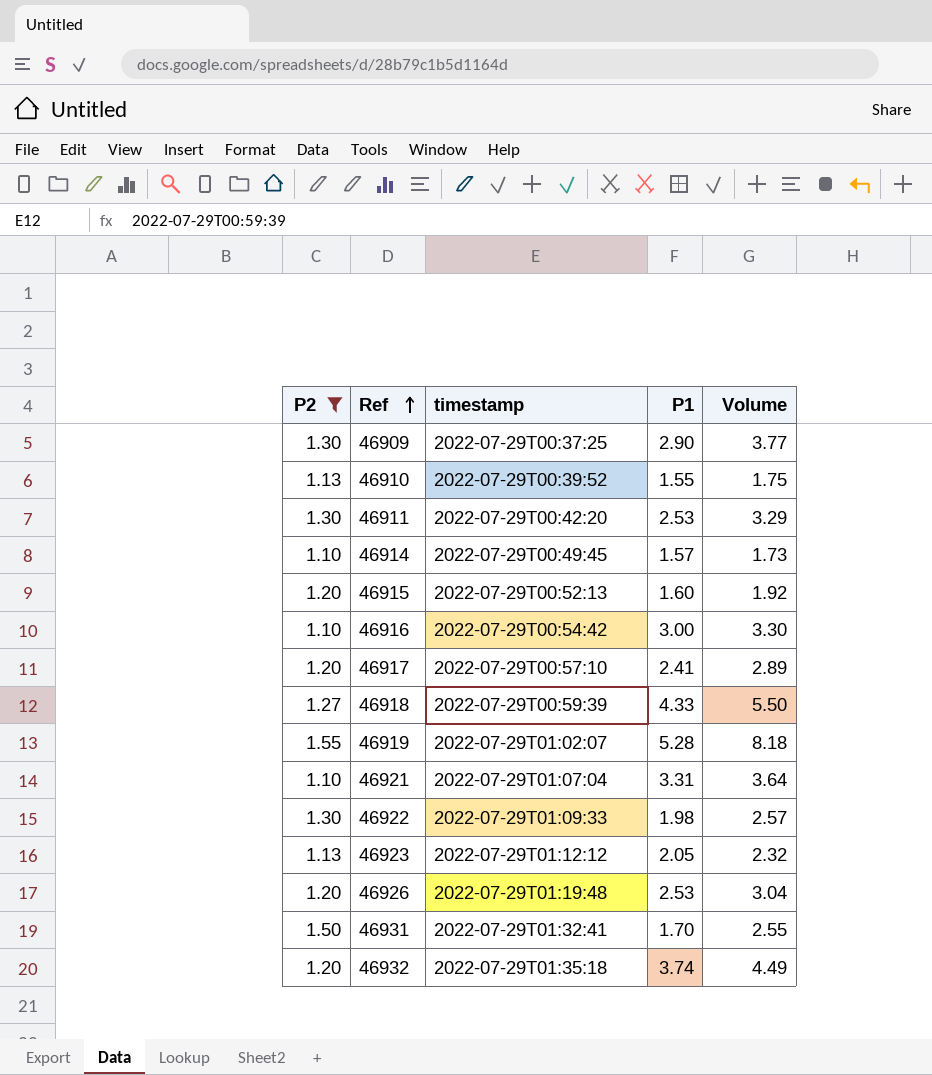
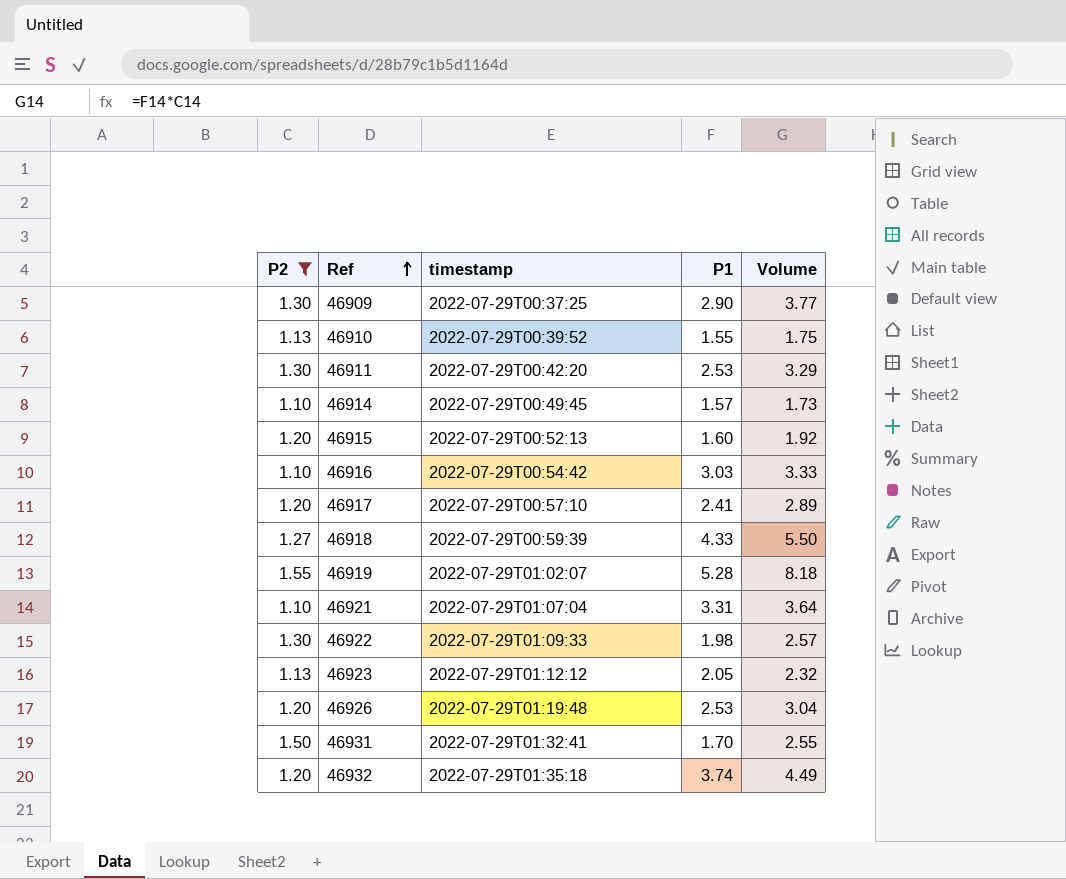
46916 | P1: 3.00 -> 3.03
46916 | Volume: 3.30 -> 3.33

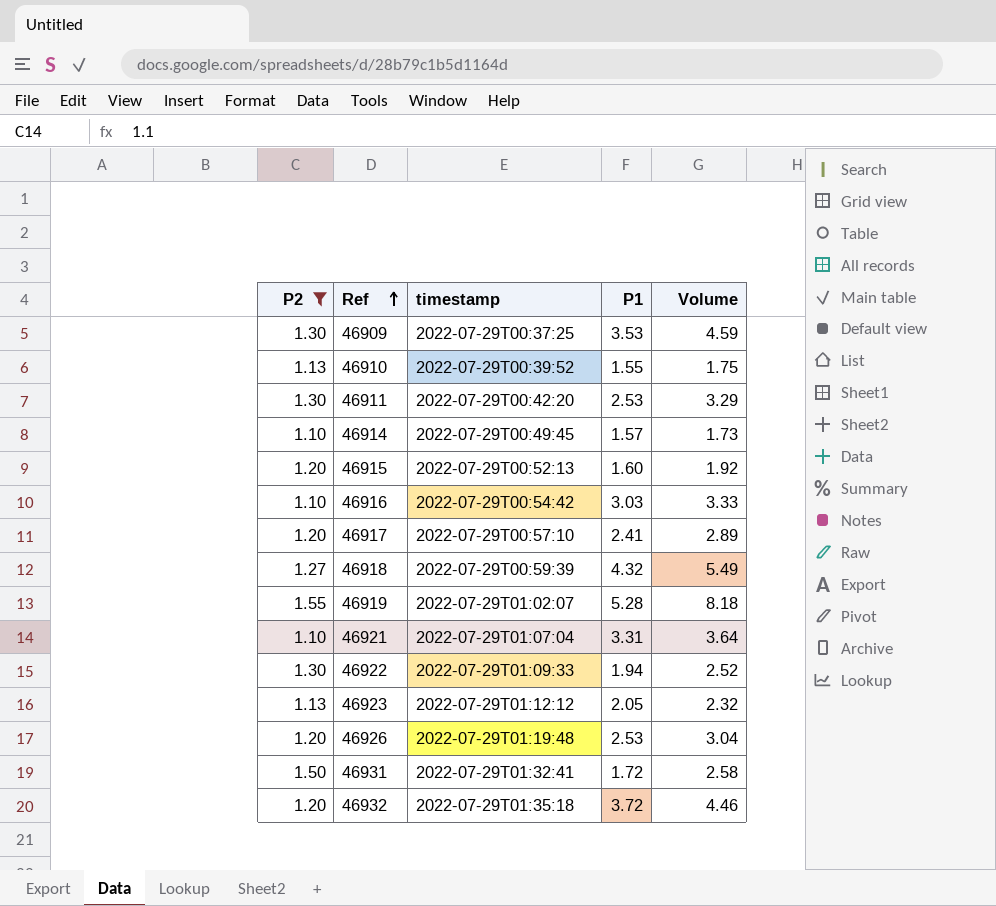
46909 | P1: 2.90 -> 3.53
46909 | Volume: 3.77 -> 4.59
46918 | P1: 4.33 -> 4.32
46918 | Volume: 5.50 -> 5.49
46922 | P1: 1.98 -> 1.94
46922 | Volume: 2.57 -> 2.52
46931 | P1: 1.70 -> 1.72
46931 | Volume: 2.55 -> 2.58
46932 | P1: 3.74 -> 3.72
46932 | Volume: 4.49 -> 4.46

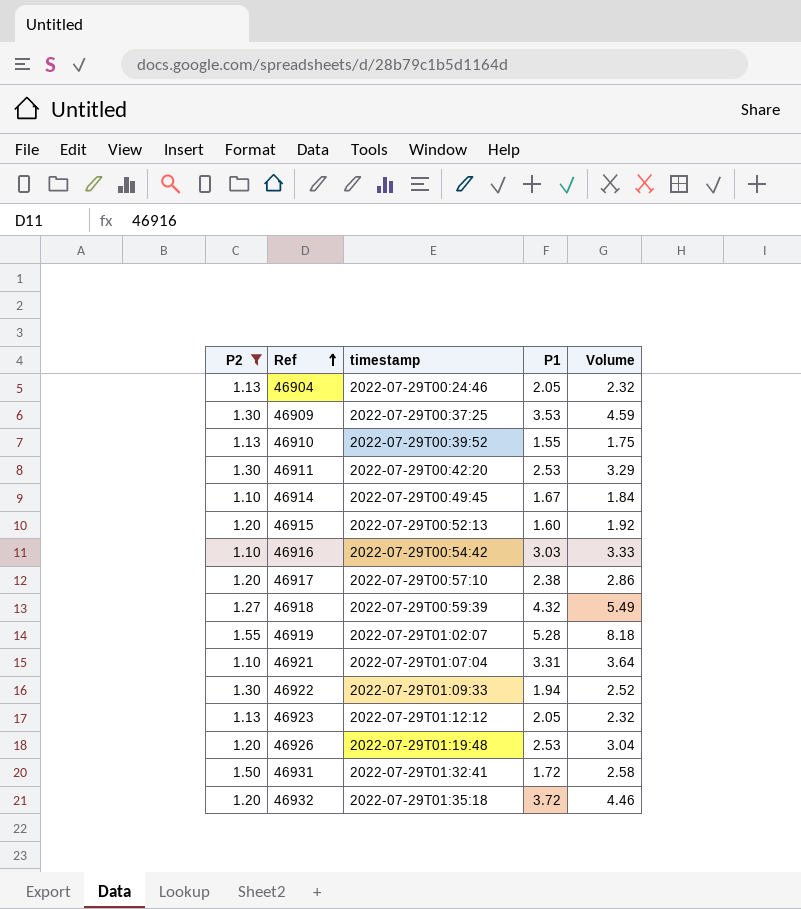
row 46904: none -> 1.13 | 2022-07-29T00:24:46 | 2.05 | 2.32
46914 | P1: 1.57 -> 1.67
46914 | Volume: 1.73 -> 1.84
46917 | P1: 2.41 -> 2.38
46917 | Volume: 2.89 -> 2.86

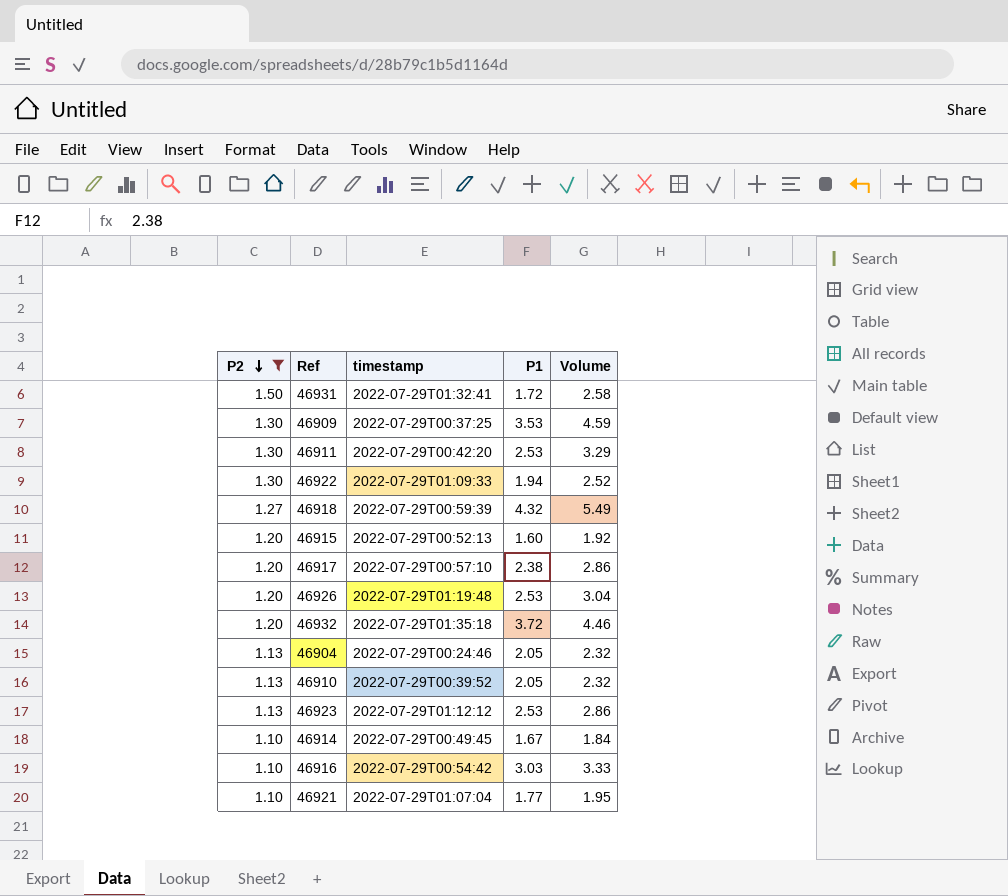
row order: Ref ascending -> P2 descending
row 46919: 1.55 | 2022-07-29T01:02:07 | 5.28 | 8.18 -> none
46910 | P1: 1.55 -> 2.05
46910 | Volume: 1.75 -> 2.32
46923 | P1: 2.05 -> 2.53
46923 | Volume: 2.32 -> 2.86
46921 | P1: 3.31 -> 1.77
46921 | Volume: 3.64 -> 1.95

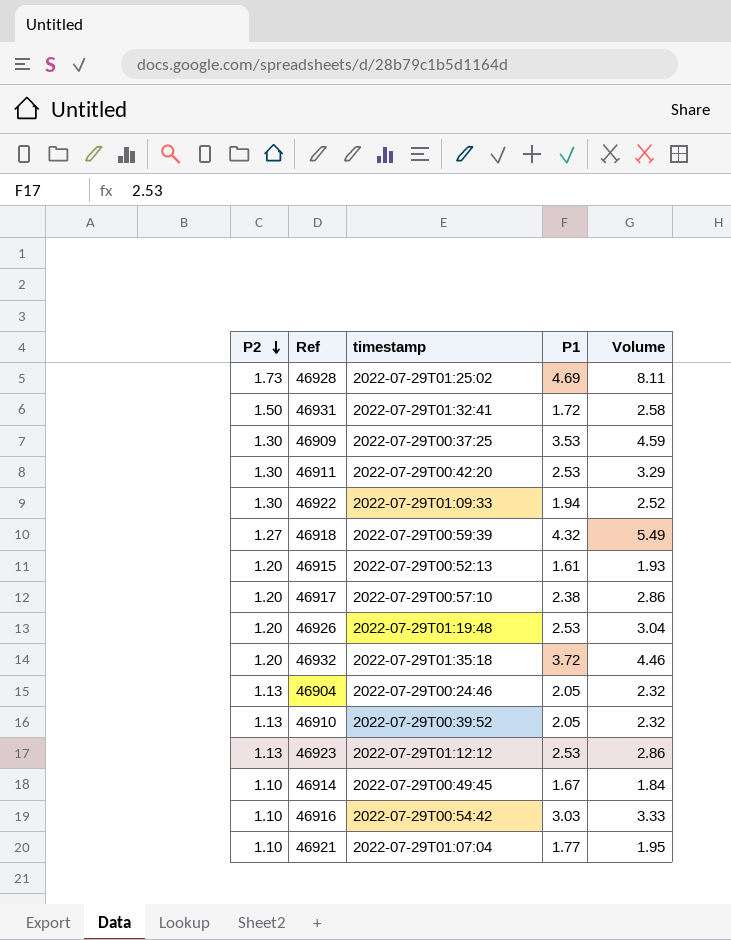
filter: P2 != 1.73 -> none
46915 | P1: 1.60 -> 1.61
46915 | Volume: 1.92 -> 1.93

